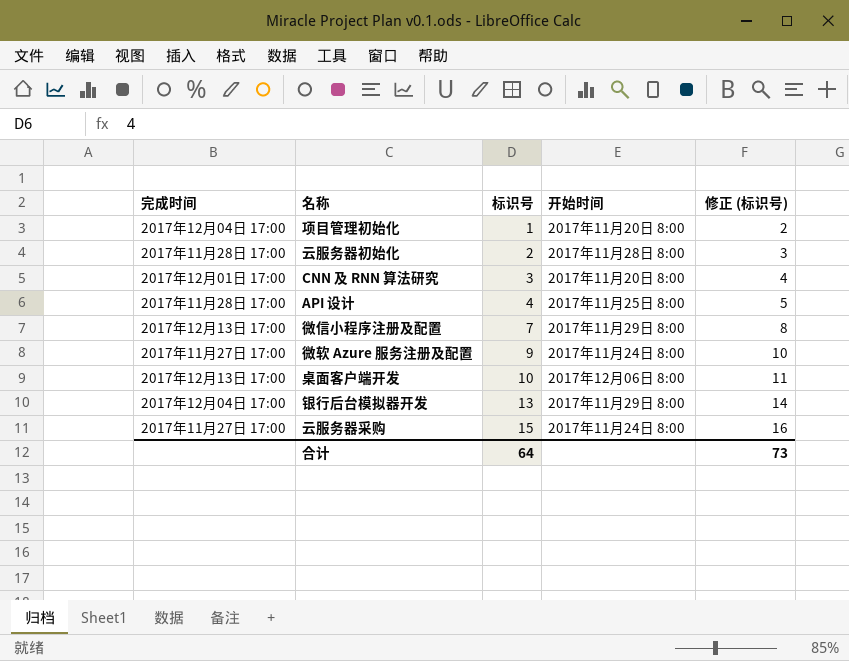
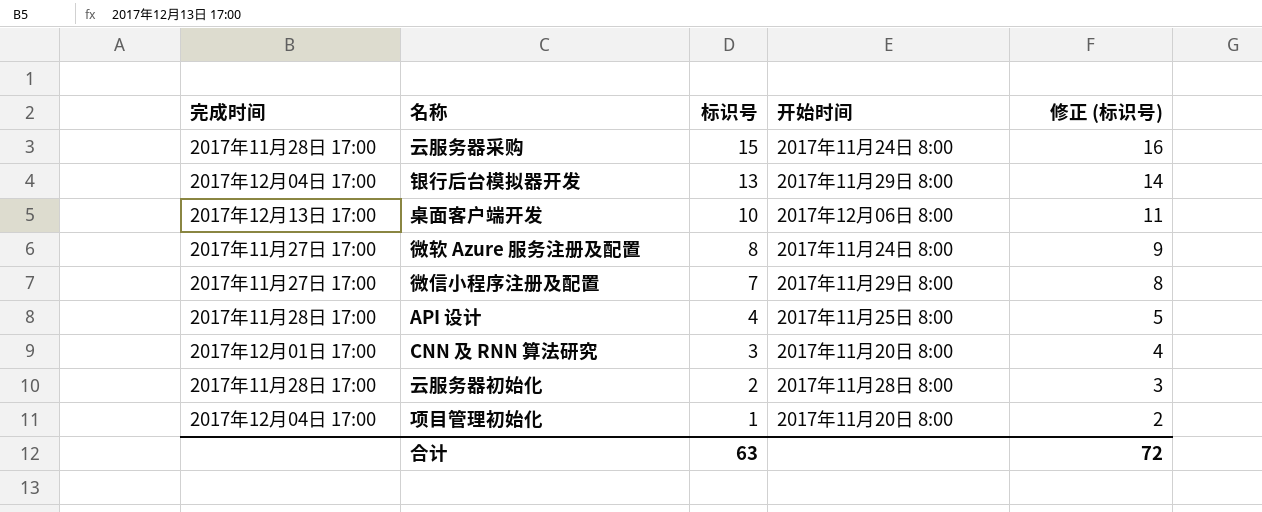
row order: 标识号 ascending -> 标识号 descending
云服务器采购 | 完成时间: 2017年11月27日 17:00 -> 2017年11月28日 17:00
微软 Azure 服务注册及配置 | 标识号: 9 -> 8
微软 Azure 服务注册及配置 | 修正 (标识号): 10 -> 9
微信小程序注册及配置 | 完成时间: 2017年12月13日 17:00 -> 2017年11月27日 17:00
合计 | 标识号: 64 -> 63
合计 | 修正 (标识号): 73 -> 72

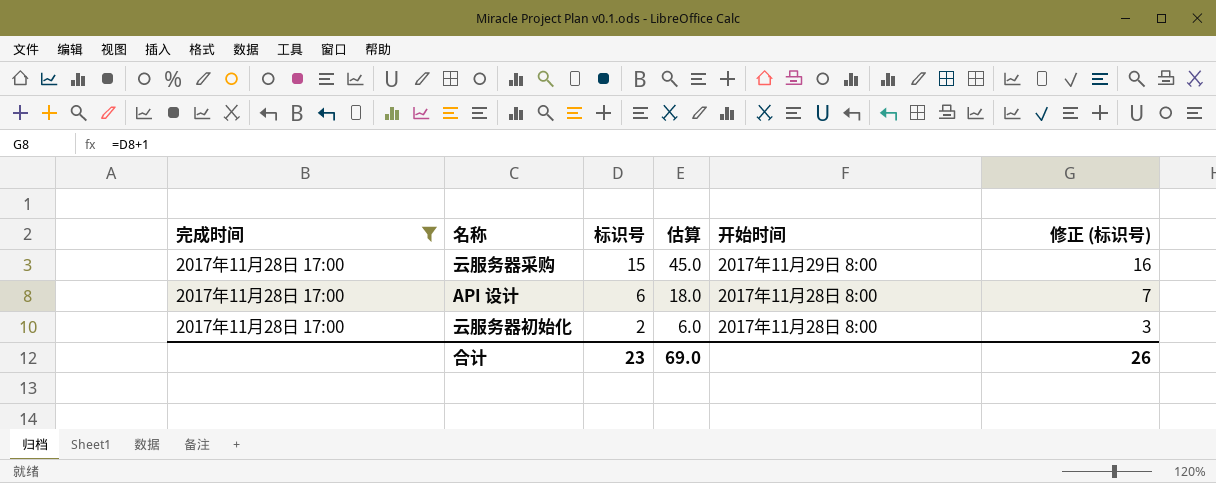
filter: none -> 完成时间 = 2017年11月28日 17:00
column 估算 | formula: none -> [标识号] * 3
云服务器采购 | 开始时间: 2017年11月24日 8:00 -> 2017年11月29日 8:00
API 设计 | 标识号: 4 -> 6
API 设计 | 开始时间: 2017年11月25日 8:00 -> 2017年11月28日 8:00
API 设计 | 修正 (标识号): 5 -> 7
合计 | 标识号: 63 -> 23
合计 | 修正 (标识号): 72 -> 26

